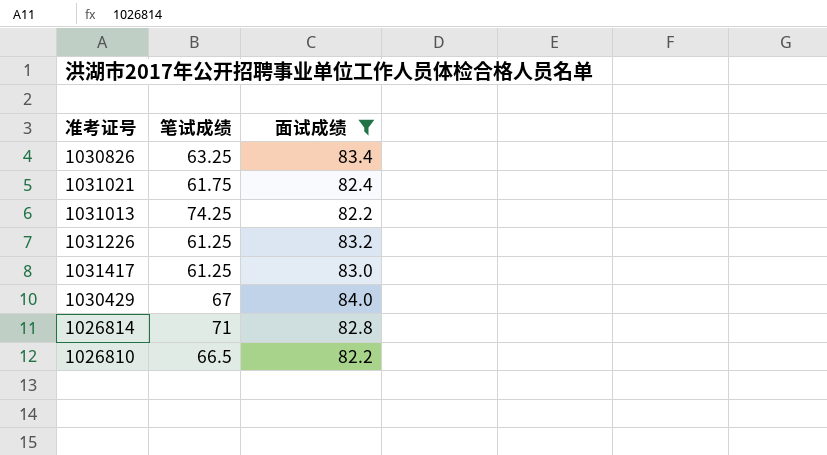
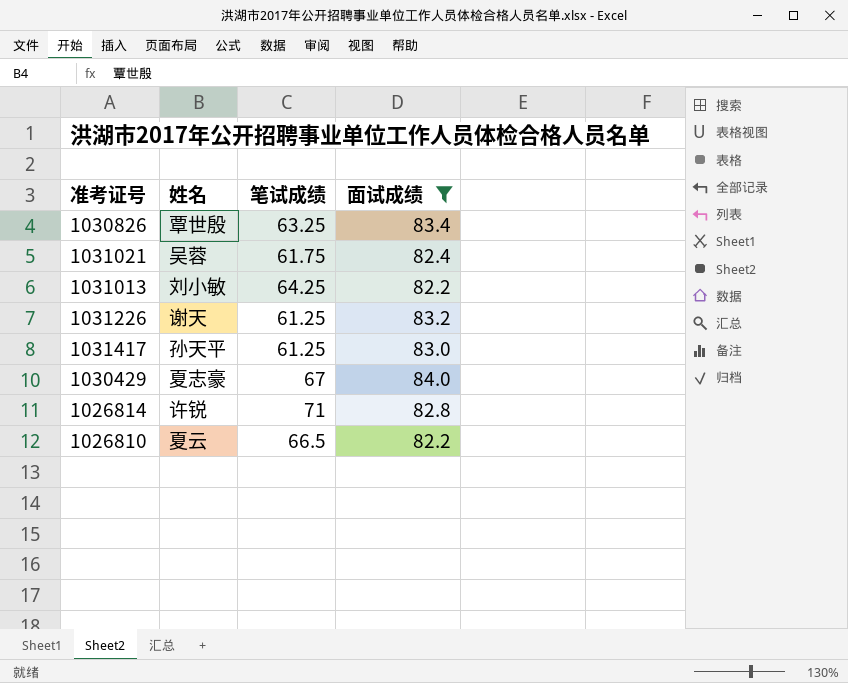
column 姓名 | position: none -> 2
1031013 | 笔试成绩: 74.25 -> 64.25

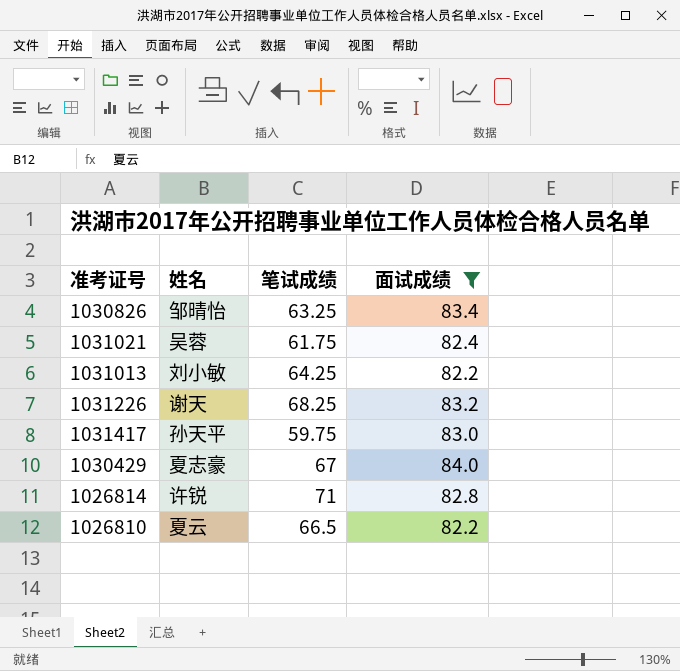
1030826 | 姓名: 覃世殷 -> 邹晴怡
1031226 | 笔试成绩: 61.25 -> 68.25
1031417 | 笔试成绩: 61.25 -> 59.75

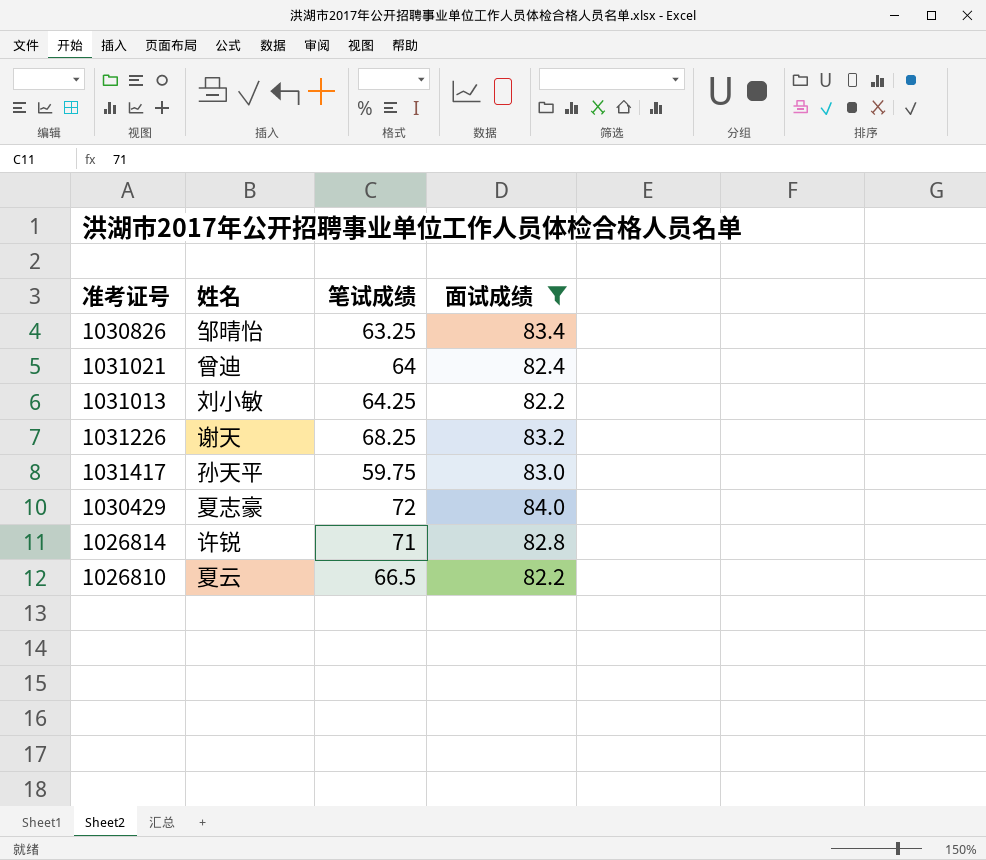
1031021 | 姓名: 吴蓉 -> 曾迪
1031021 | 笔试成绩: 61.75 -> 64
1030429 | 笔试成绩: 67 -> 72

